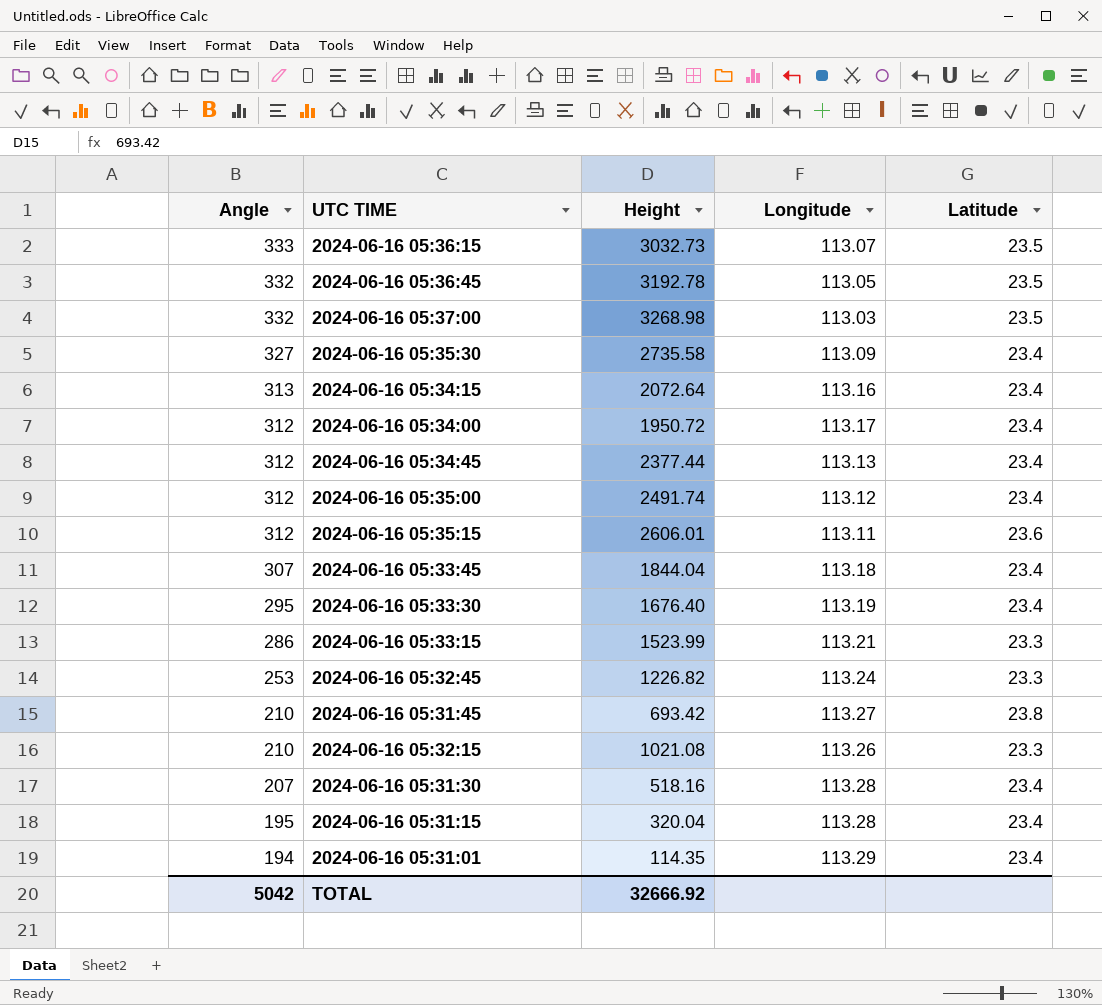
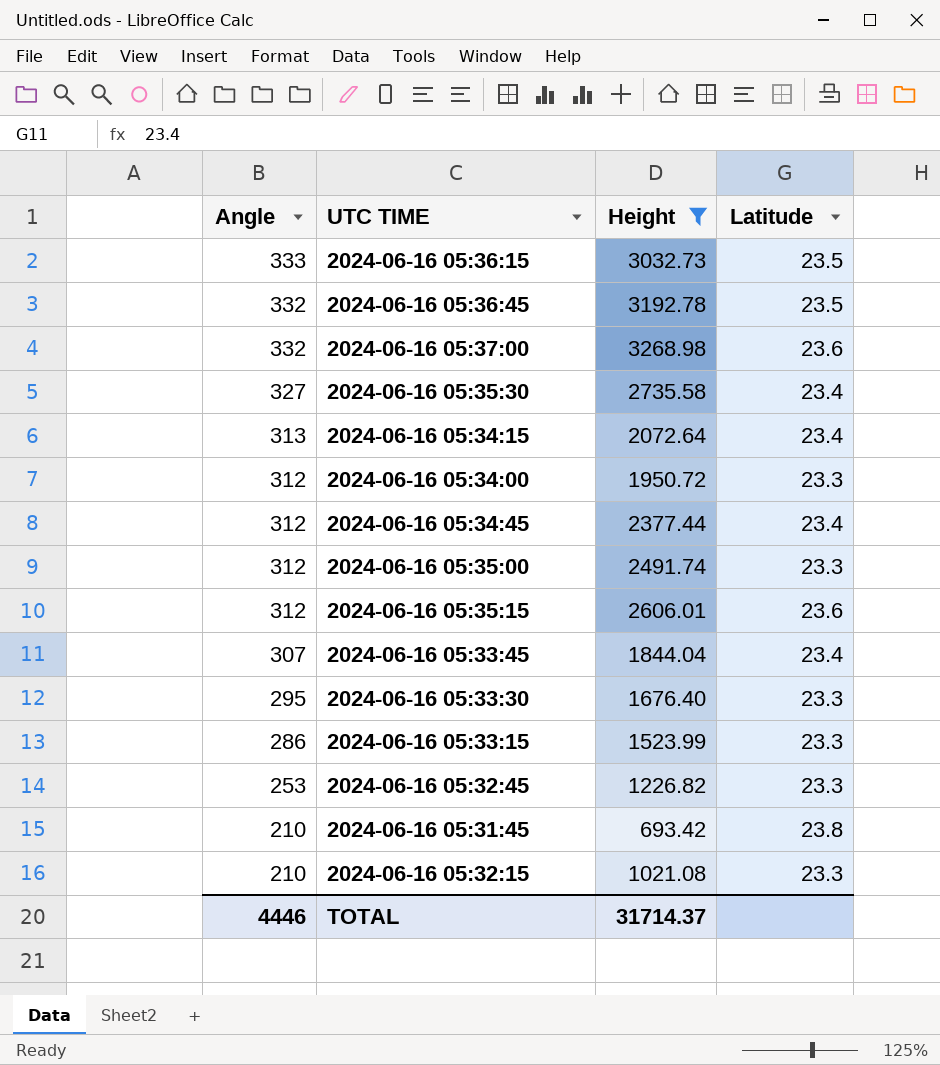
filter: none -> Height >= 693.42
column Longitude | position: 4 -> none
2024-06-16 05:37:00 | Latitude: 23.5 -> 23.6
2024-06-16 05:34:00 | Latitude: 23.4 -> 23.3
2024-06-16 05:35:00 | Latitude: 23.4 -> 23.3
2024-06-16 05:33:30 | Latitude: 23.4 -> 23.3
TOTAL | Angle: 5042 -> 4446
TOTAL | Height: 32666.92 -> 31714.37

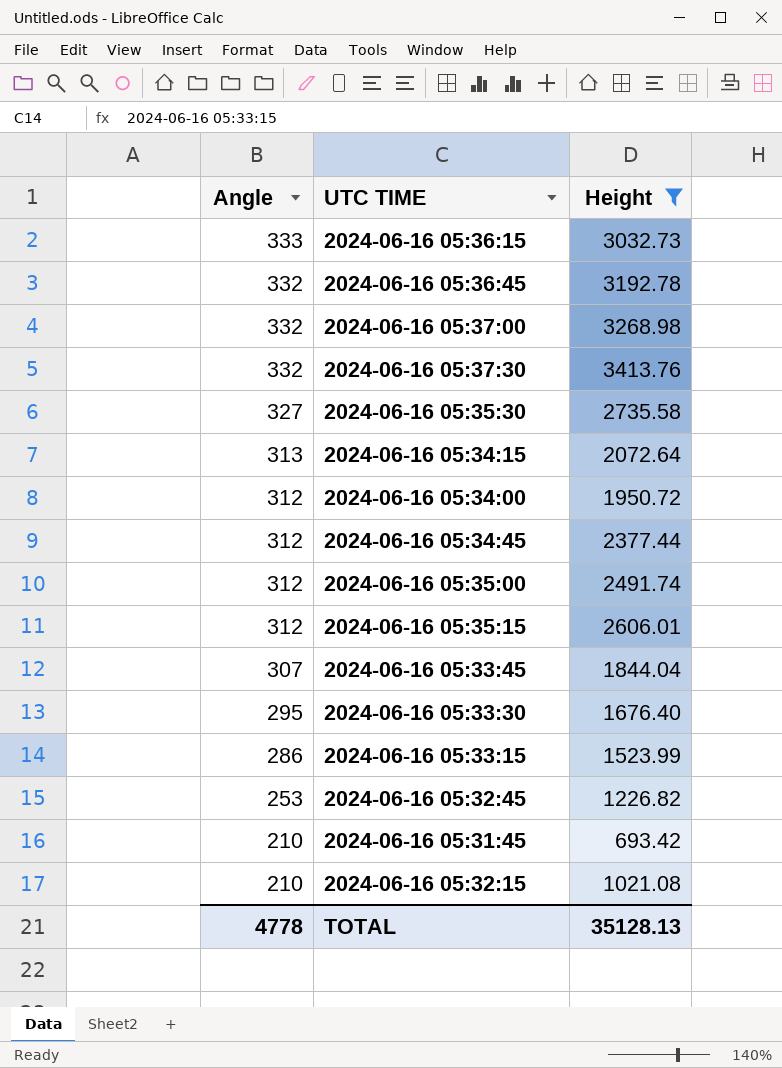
column Latitude | position: 4 -> none
row 2024-06-16 05:37:30: none -> 332 | 3413.76
TOTAL | Angle: 4446 -> 4778
TOTAL | Height: 31714.37 -> 35128.13

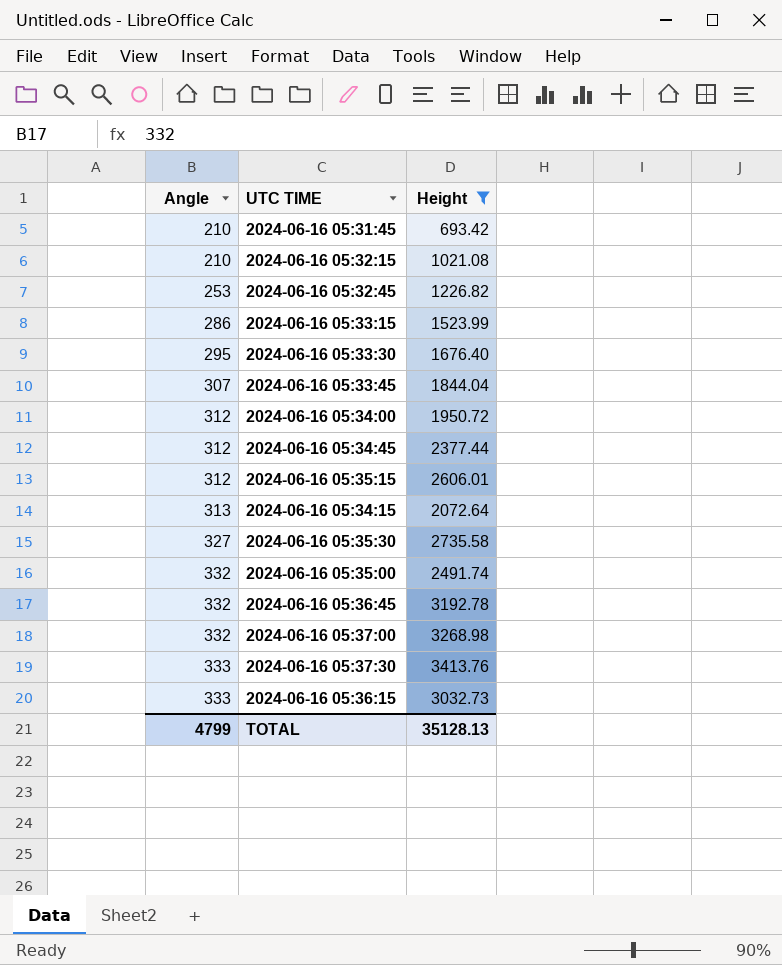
row order: Angle descending -> Angle ascending
2024-06-16 05:35:00 | Angle: 312 -> 332
2024-06-16 05:37:30 | Angle: 332 -> 333
TOTAL | Angle: 4778 -> 4799

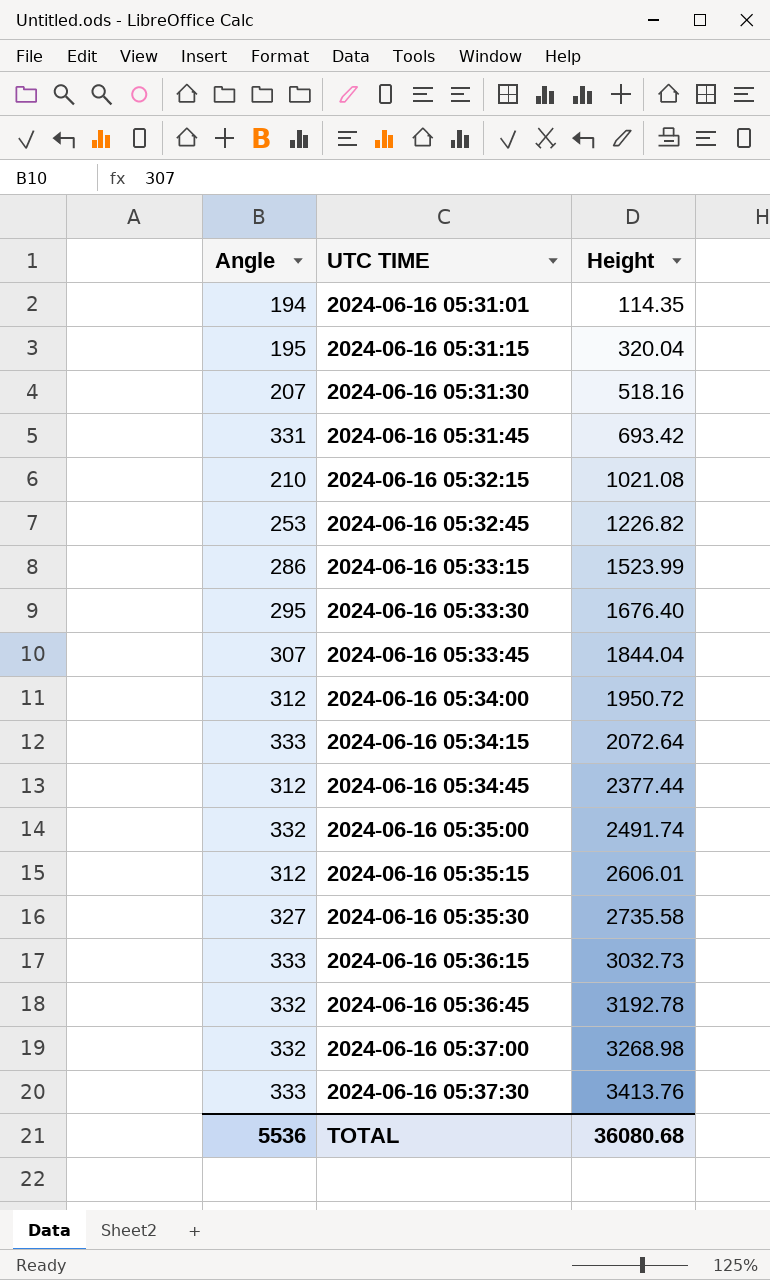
filter: Height >= 693.42 -> none
row order: Angle ascending -> UTC TIME ascending
2024-06-16 05:31:45 | Angle: 210 -> 331
2024-06-16 05:34:15 | Angle: 313 -> 333
TOTAL | Angle: 4799 -> 5536
TOTAL | Height: 35128.13 -> 36080.68

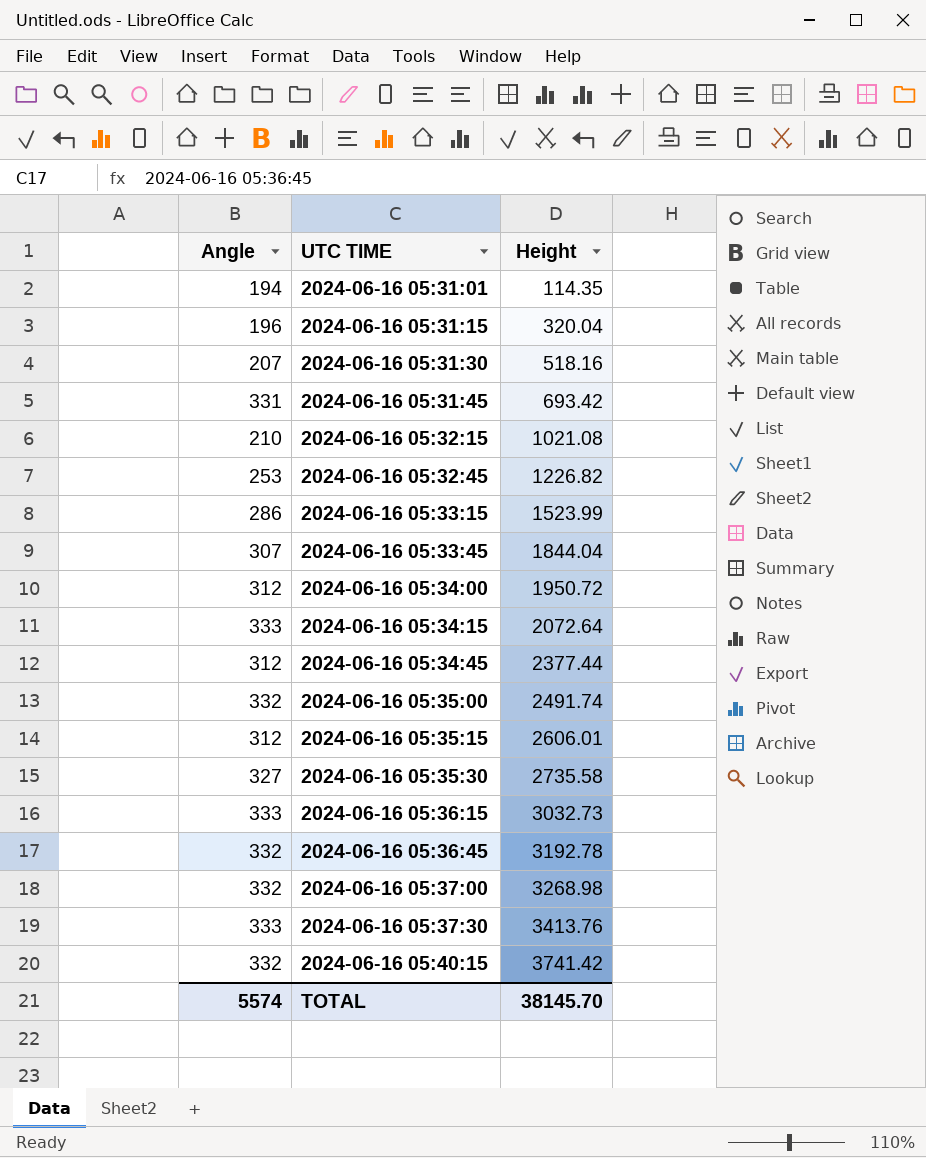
row 2024-06-16 05:33:30: 295 | 1676.40 -> none
2024-06-16 05:31:15 | Angle: 195 -> 196
row 2024-06-16 05:40:15: none -> 332 | 3741.42
TOTAL | Angle: 5536 -> 5574
TOTAL | Height: 36080.68 -> 38145.70

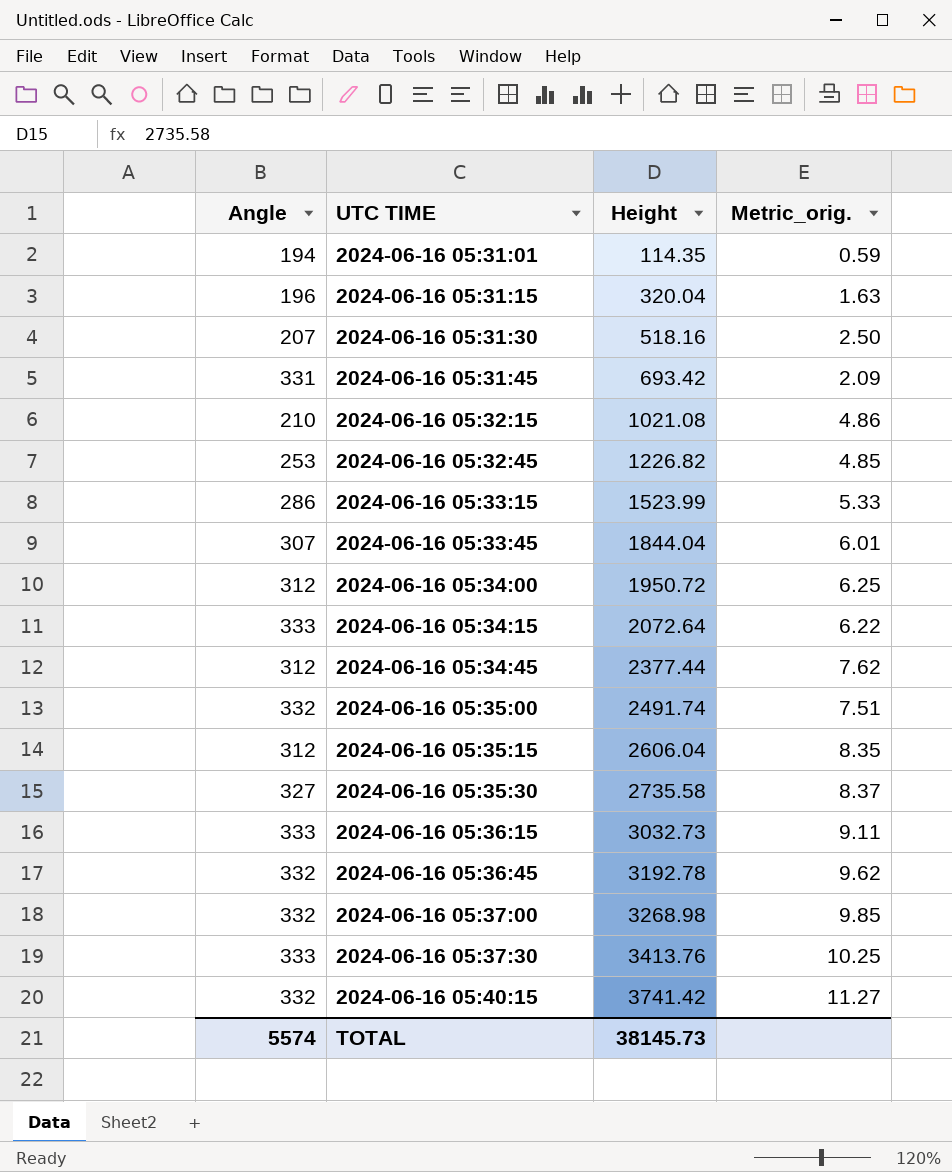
column Metric_orig. | formula: none -> [Height] / [Angle]
2024-06-16 05:35:15 | Height: 2606.01 -> 2606.04
TOTAL | Height: 38145.70 -> 38145.73

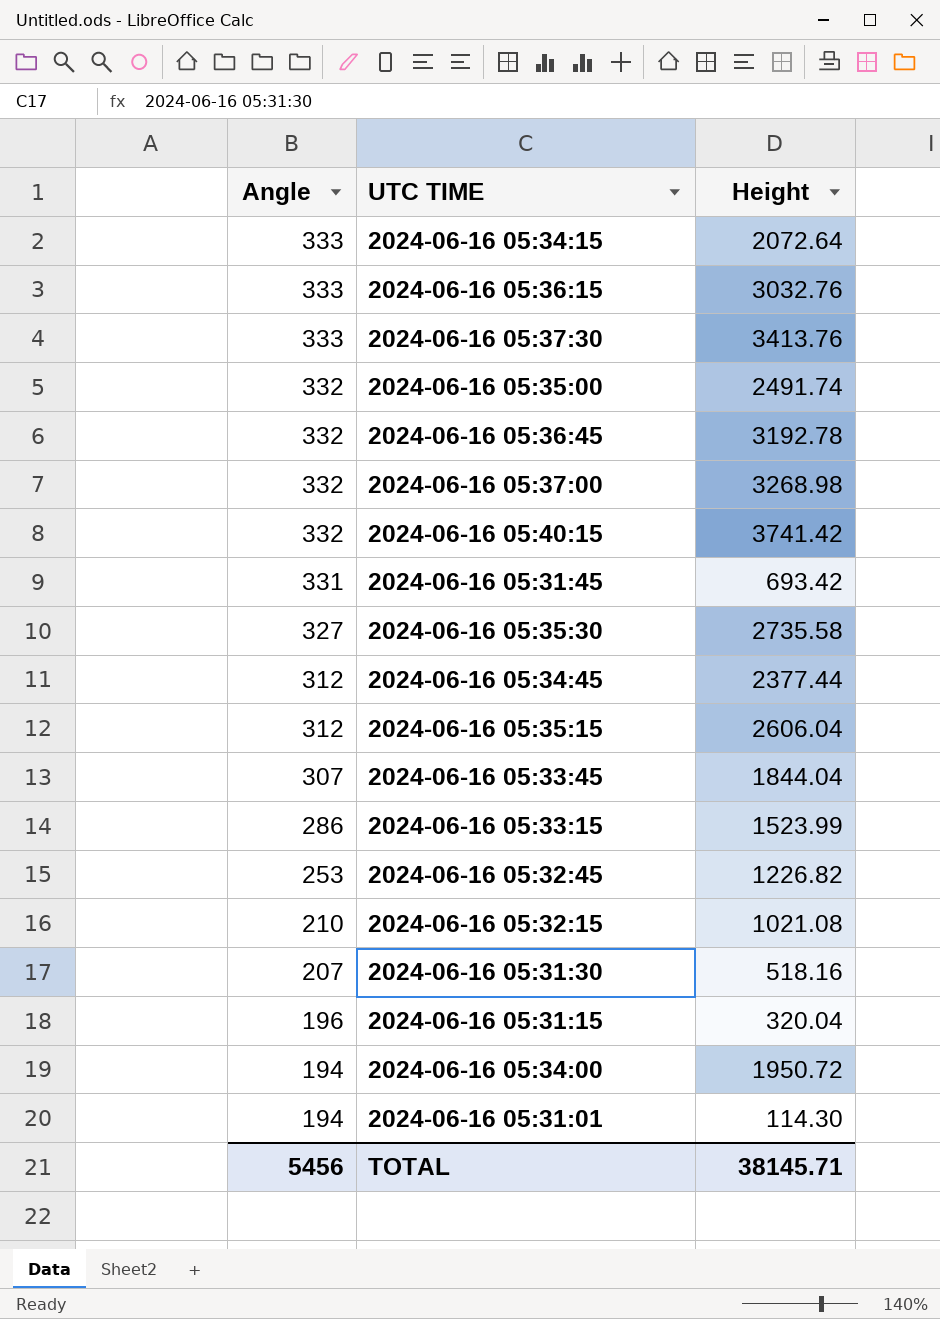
row order: UTC TIME ascending -> Angle descending
column Metric_orig. | formula: [Height] / [Angle] -> none
2024-06-16 05:36:15 | Height: 3032.73 -> 3032.76
2024-06-16 05:34:00 | Angle: 312 -> 194
2024-06-16 05:31:01 | Height: 114.35 -> 114.30
TOTAL | Angle: 5574 -> 5456
TOTAL | Height: 38145.73 -> 38145.71

